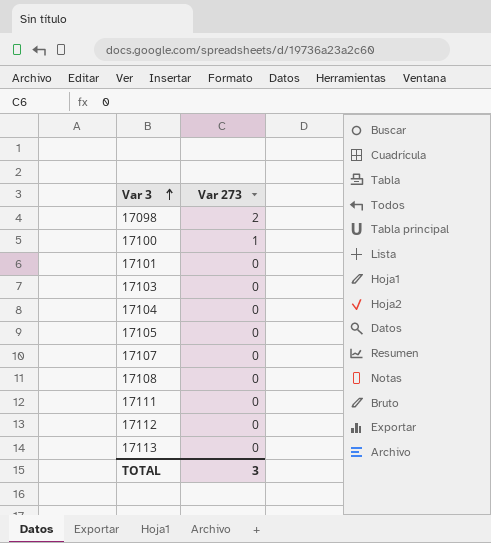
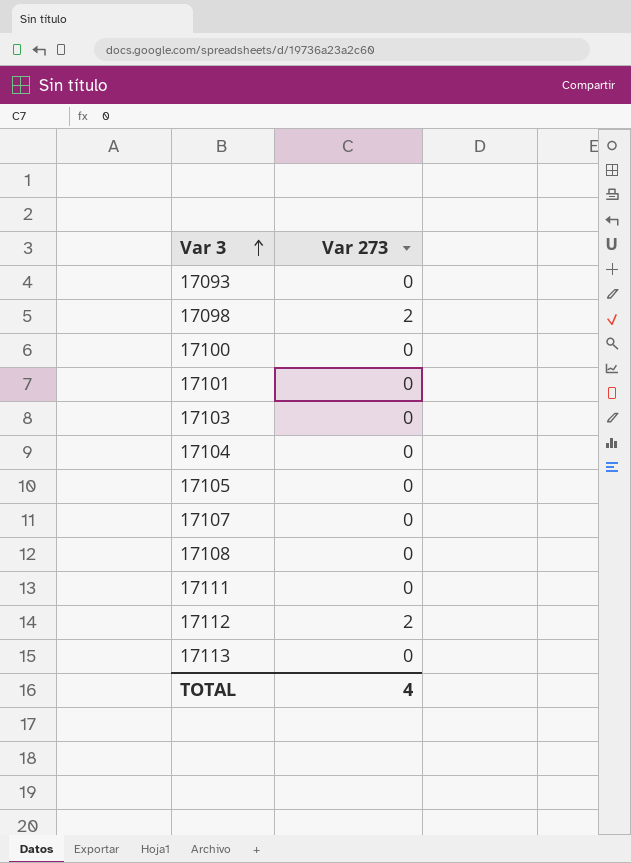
row 17093: none -> 0
17100 | Var 273: 1 -> 0
17112 | Var 273: 0 -> 2
TOTAL | Var 273: 3 -> 4

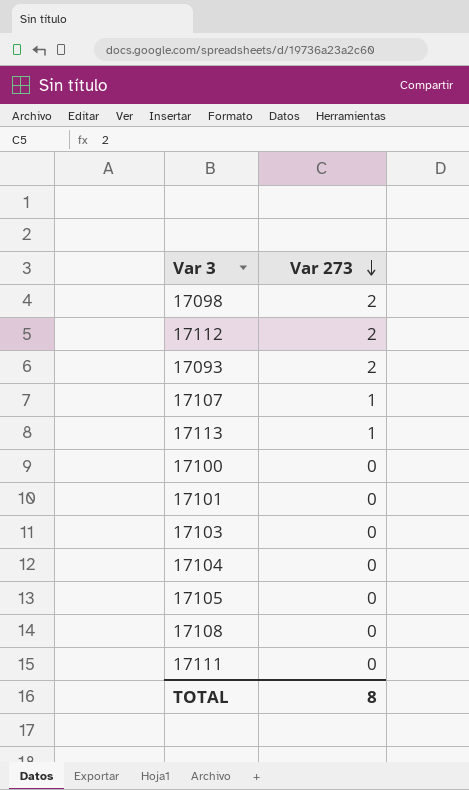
row order: Var 3 ascending -> Var 273 descending
17093 | Var 273: 0 -> 2
17107 | Var 273: 0 -> 1
17113 | Var 273: 0 -> 1
TOTAL | Var 273: 4 -> 8

